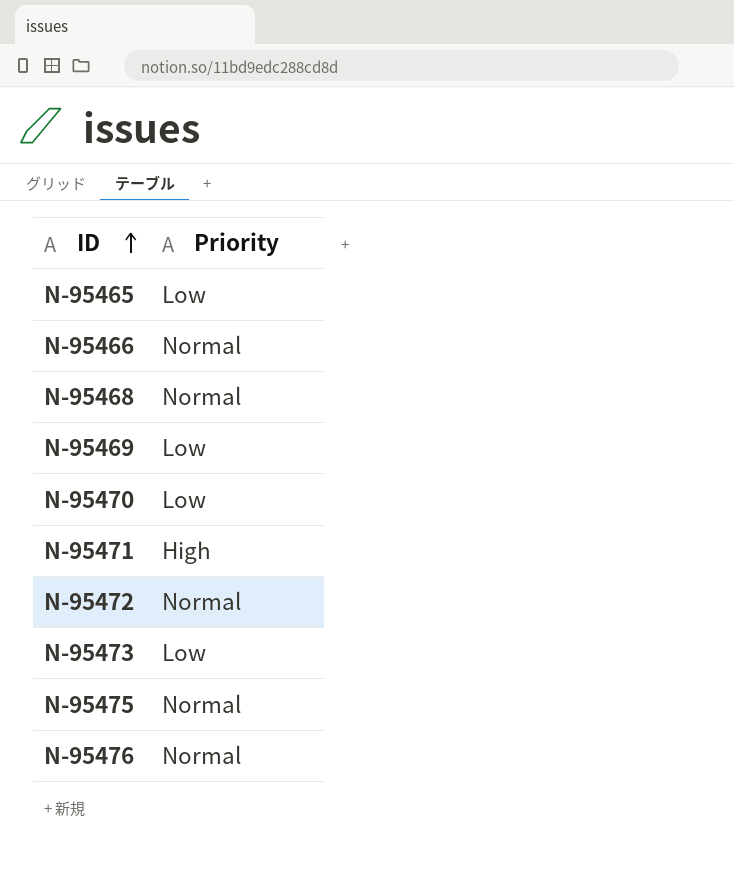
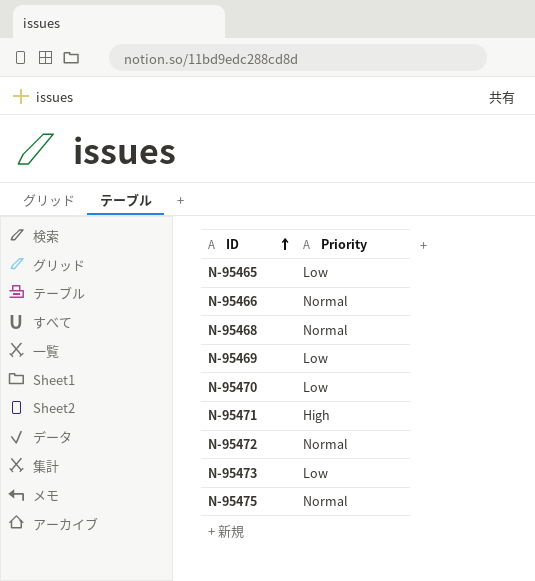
row N-95476: Normal -> none

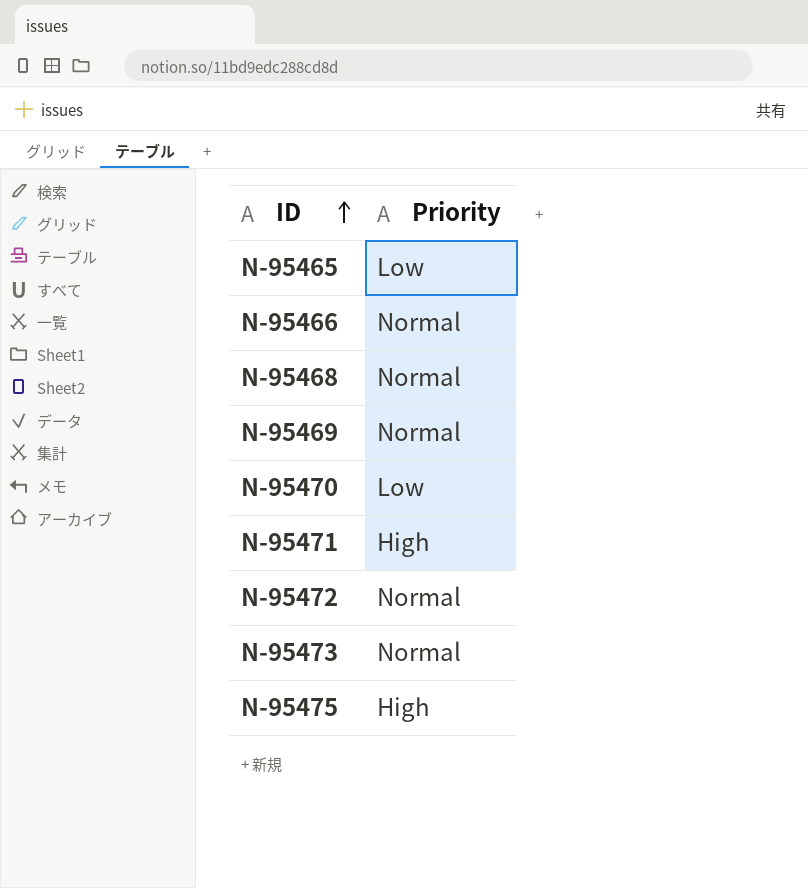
N-95469 | Priority: Low -> Normal
N-95473 | Priority: Low -> Normal
N-95475 | Priority: Normal -> High

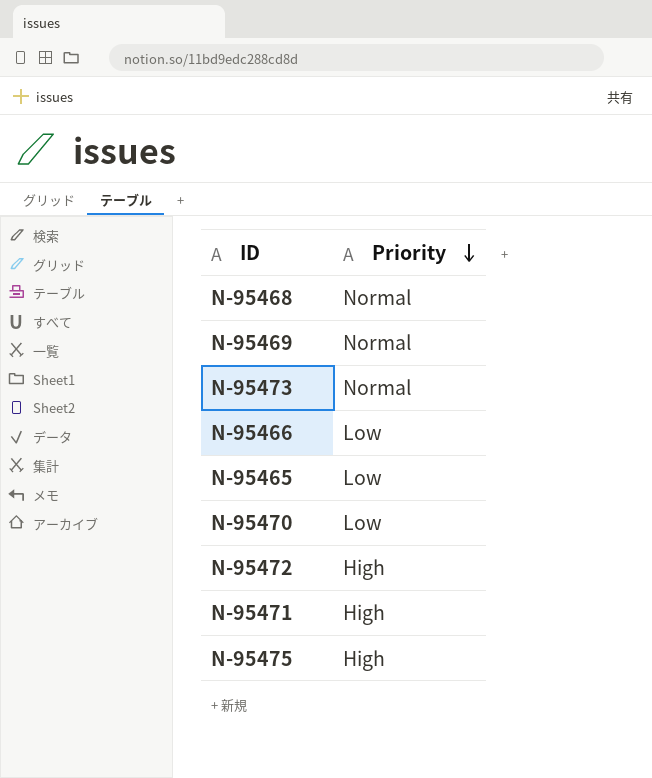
row order: ID ascending -> Priority descending
N-95466 | Priority: Normal -> Low
N-95472 | Priority: Normal -> High

